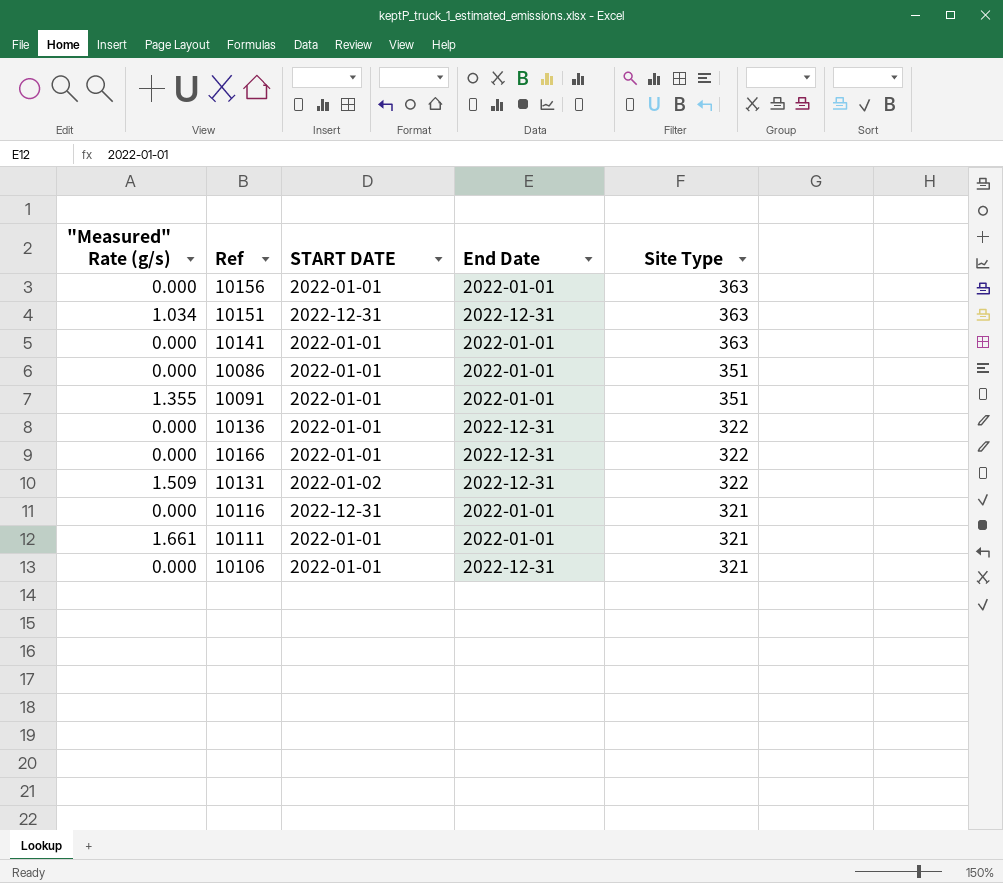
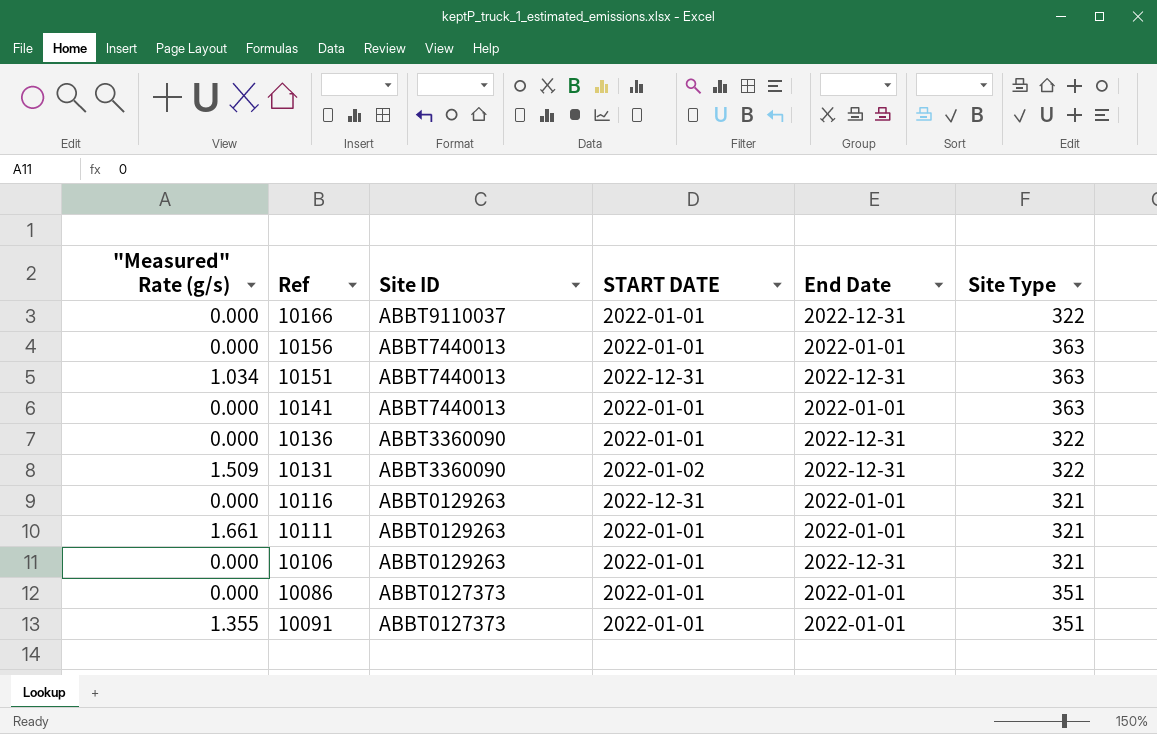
row order: Site Type descending -> Site ID descending
column Site ID | position: none -> 3

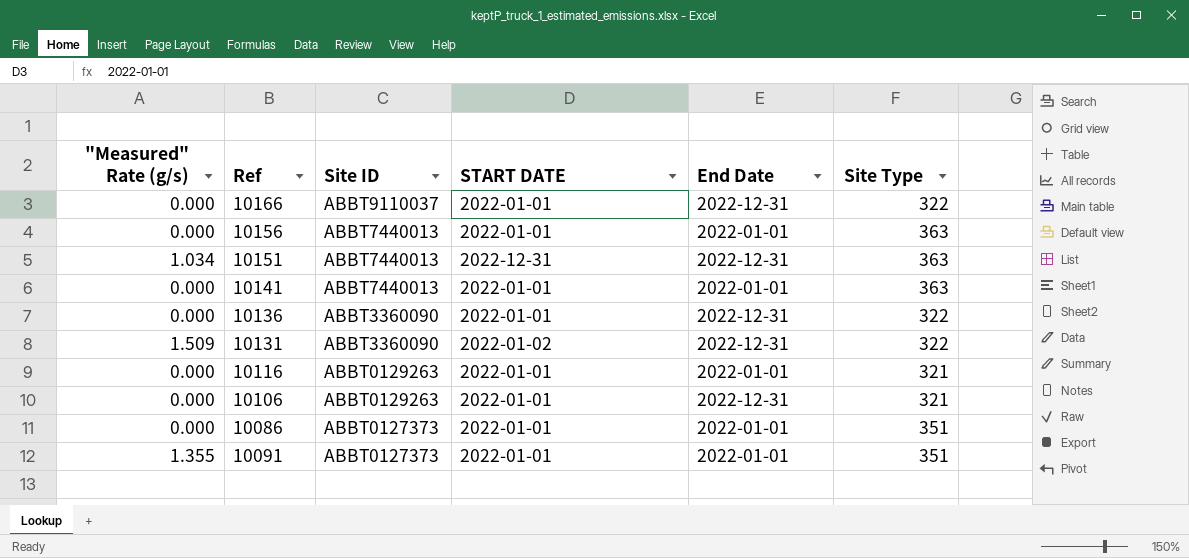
row 10111: 1.661 | ABBT0129263 | 2022-01-01 | 2022-01-01 | 321 -> none
10116 | START DATE: 2022-12-31 -> 2022-01-01

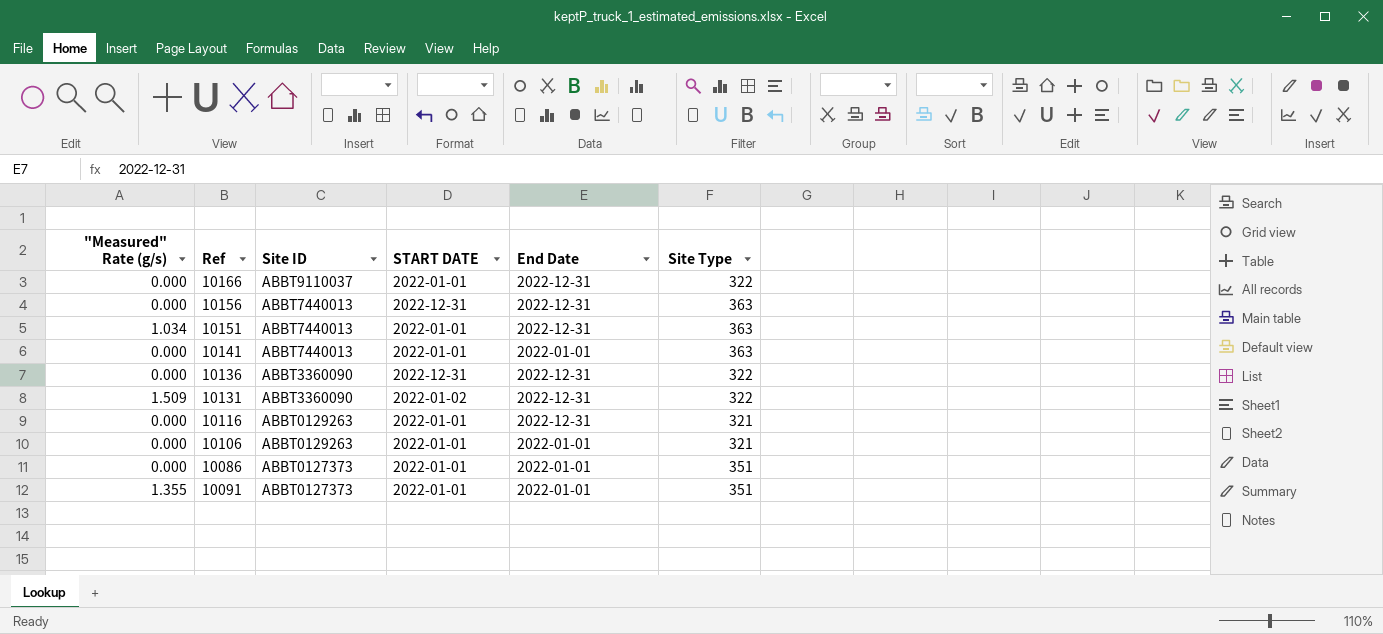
10156 | START DATE: 2022-01-01 -> 2022-12-31
10156 | End Date: 2022-01-01 -> 2022-12-31
10151 | START DATE: 2022-12-31 -> 2022-01-01
10136 | START DATE: 2022-01-01 -> 2022-12-31
10116 | End Date: 2022-01-01 -> 2022-12-31
10106 | End Date: 2022-12-31 -> 2022-01-01

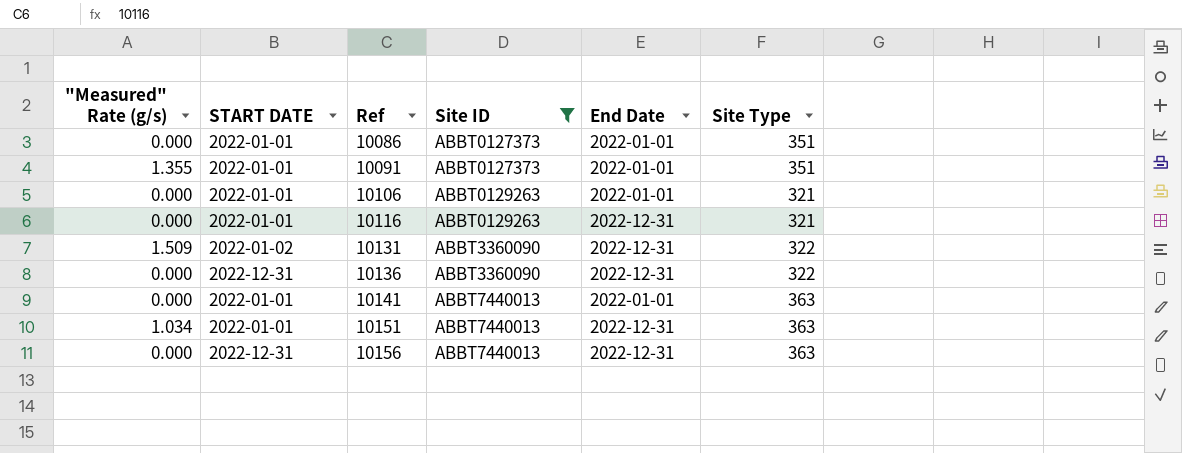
filter: none -> Site ID != ABBT9110037
row order: Site ID descending -> Ref ascending
column START DATE | position: 4 -> 2

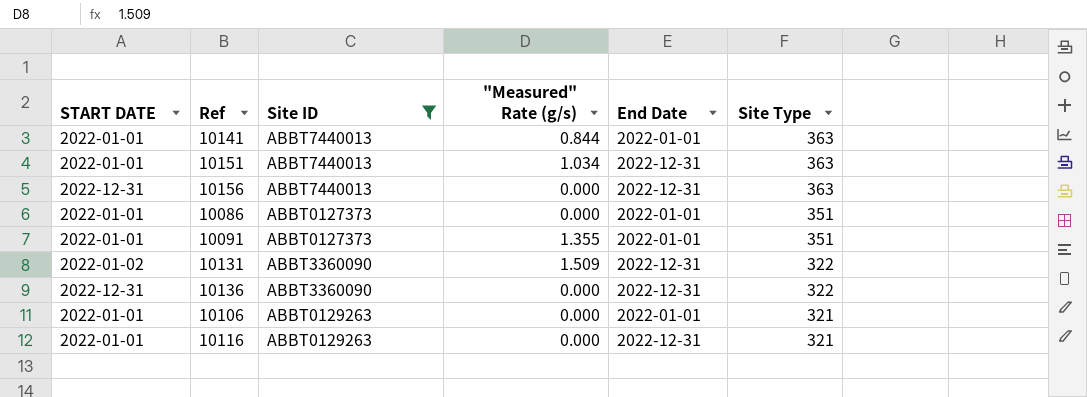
row order: Ref ascending -> Site Type descending
column "Measured" Rate (g/s) | position: 1 -> 4
10141 | "Measured" Rate (g/s): 0.000 -> 0.844

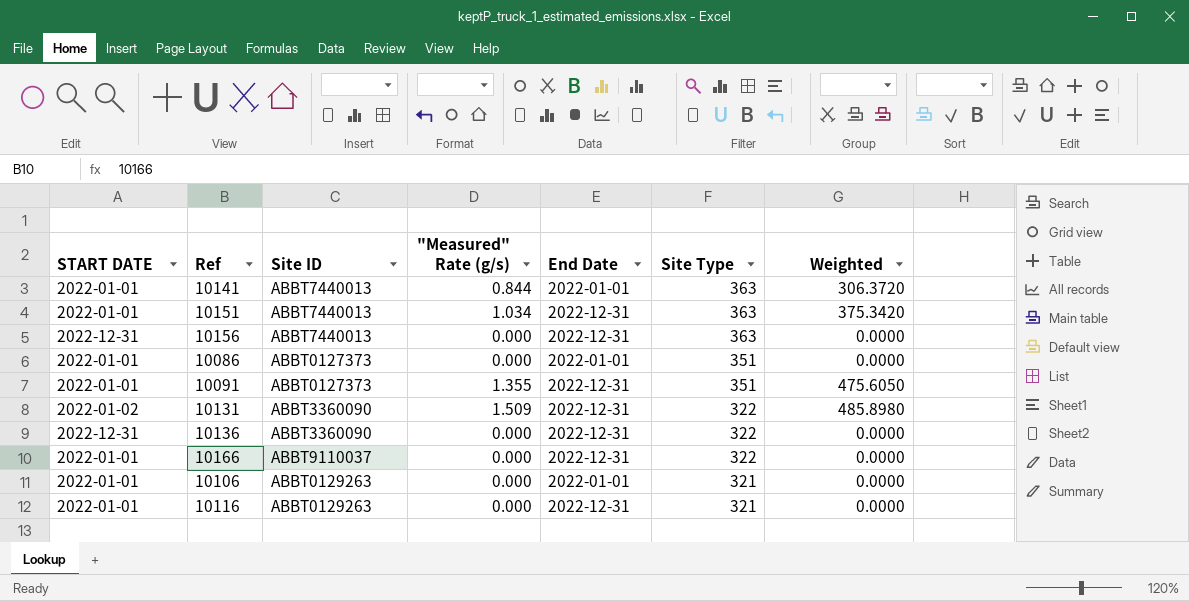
filter: Site ID != ABBT9110037 -> none
column Weighted | formula: none -> ["Measured" Rate (g/s)] * [Site Type]
10091 | End Date: 2022-01-01 -> 2022-12-31

